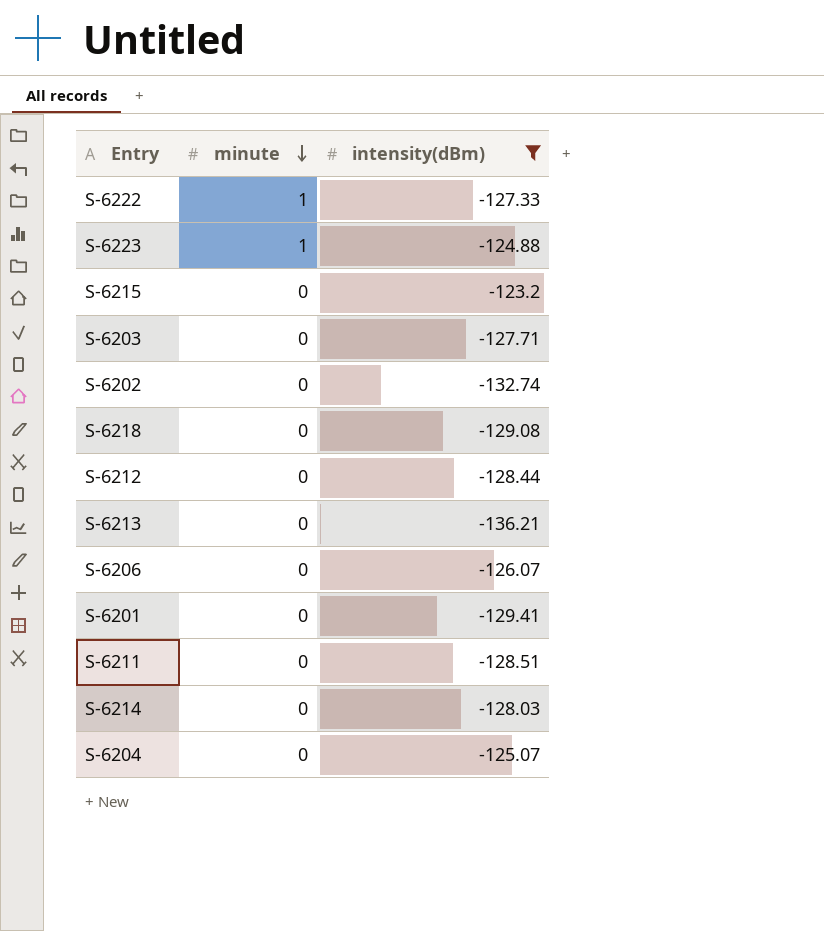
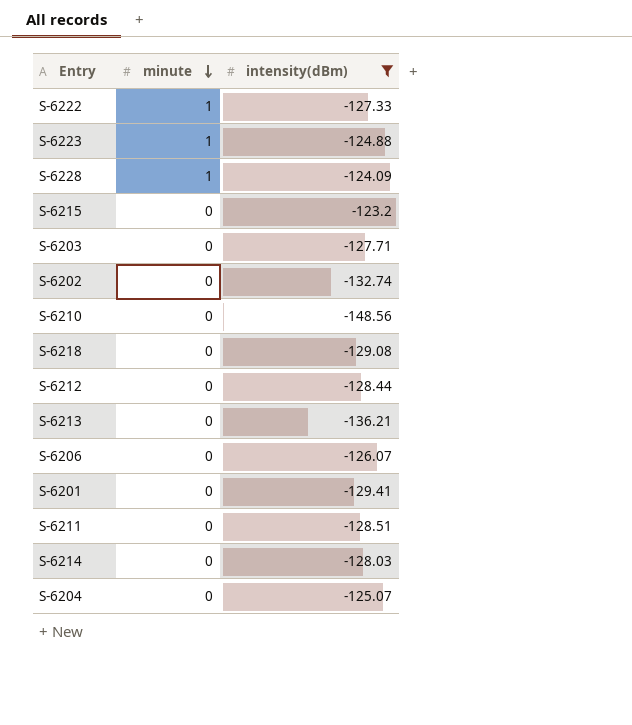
row S-6228: none -> 1 | -124.09
row S-6210: none -> 0 | -148.56

